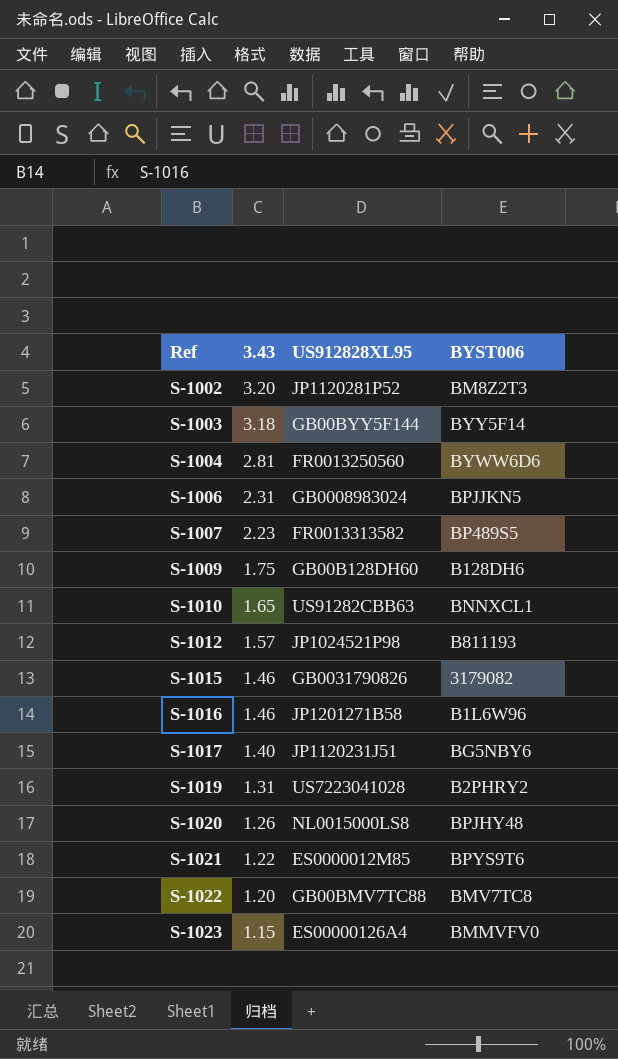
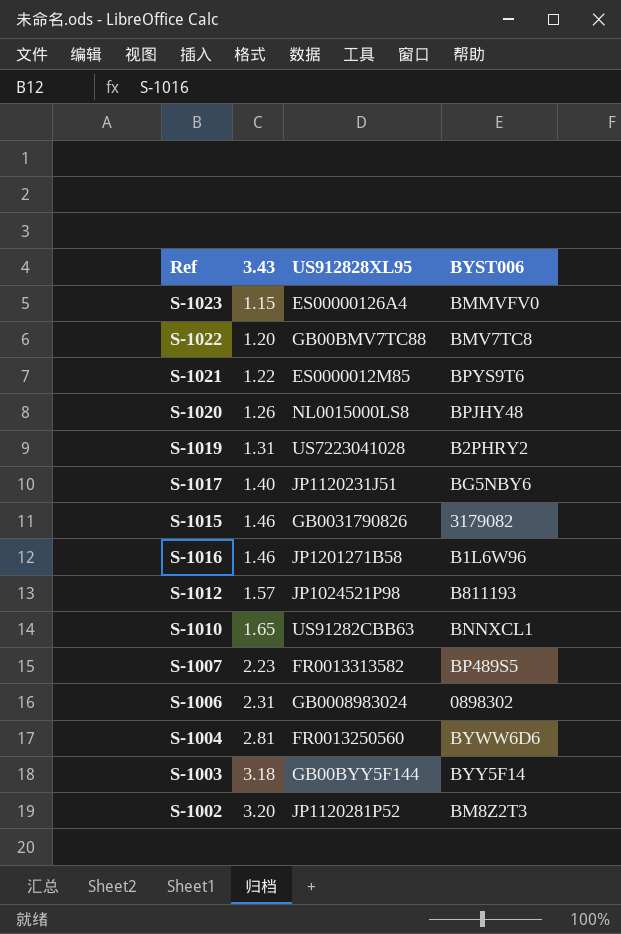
row order: Ref ascending -> 3.43 ascending
row S-1009: 1.75 | GB00B128DH60 | B128DH6 -> none
S-1006 | BYST006: BPJJKN5 -> 0898302

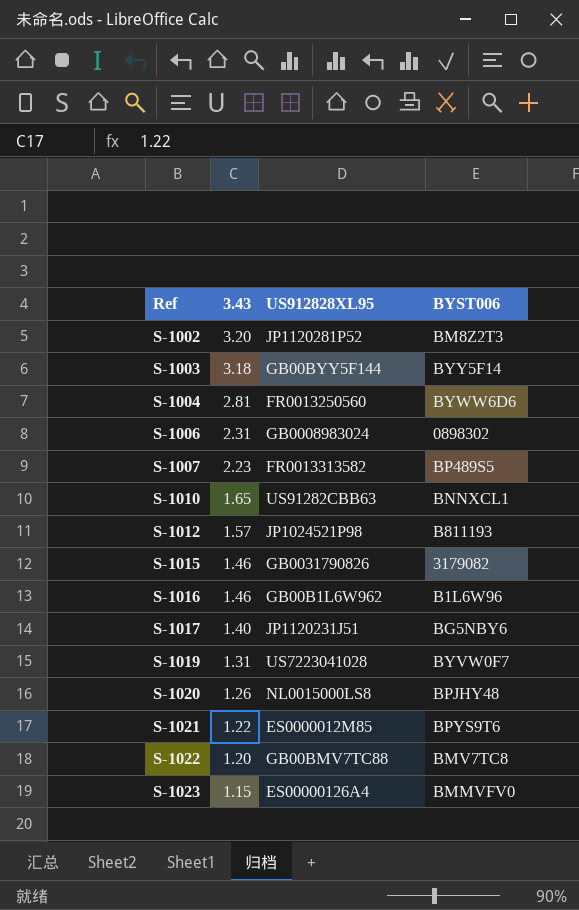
row order: 3.43 ascending -> Ref ascending
S-1016 | US912828XL95: JP1201271B58 -> GB00B1L6W962
S-1019 | BYST006: B2PHRY2 -> BYVW0F7

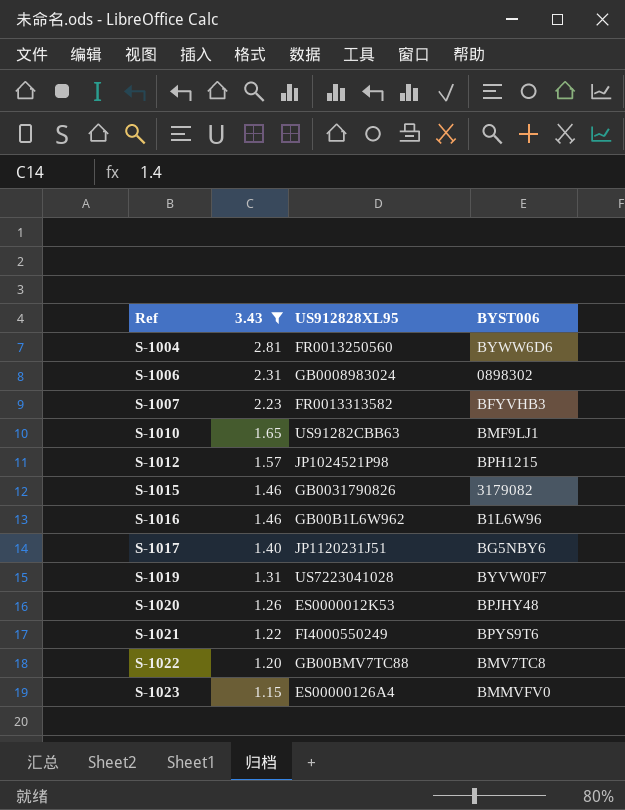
filter: none -> 3.43 <= 2.81
S-1007 | BYST006: BP489S5 -> BFYVHB3
S-1010 | BYST006: BNNXCL1 -> BMF9LJ1
S-1012 | BYST006: B811193 -> BPH1215
S-1020 | US912828XL95: NL0015000LS8 -> ES0000012K53
S-1021 | US912828XL95: ES0000012M85 -> FI4000550249

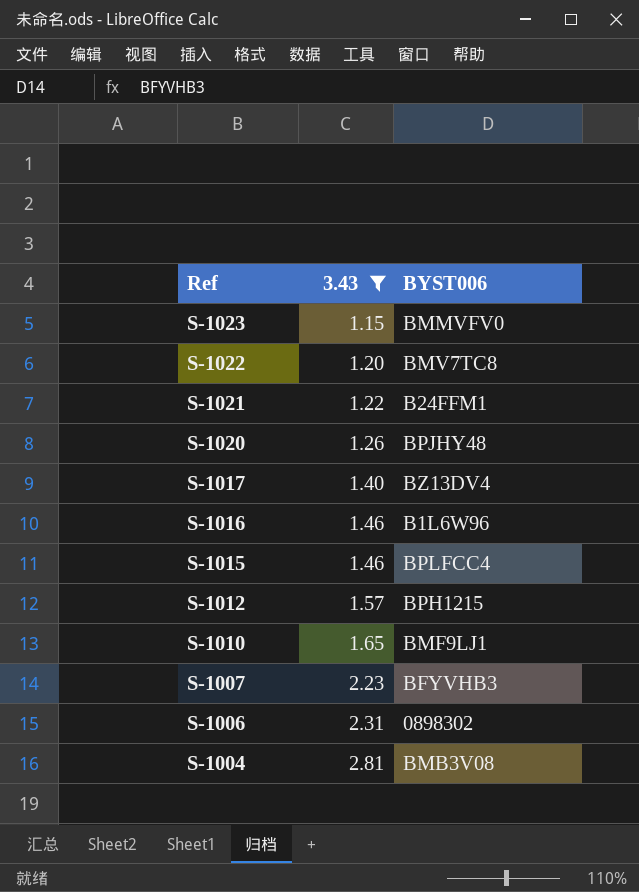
row order: Ref ascending -> Ref descending
column US912828XL95 | position: 3 -> none
row S-1019: 1.31 | US7223041028 | BYVW0F7 -> none
S-1021 | BYST006: BPYS9T6 -> B24FFM1
S-1017 | BYST006: BG5NBY6 -> BZ13DV4
S-1015 | BYST006: 3179082 -> BPLFCC4
S-1004 | BYST006: BYWW6D6 -> BMB3V08

